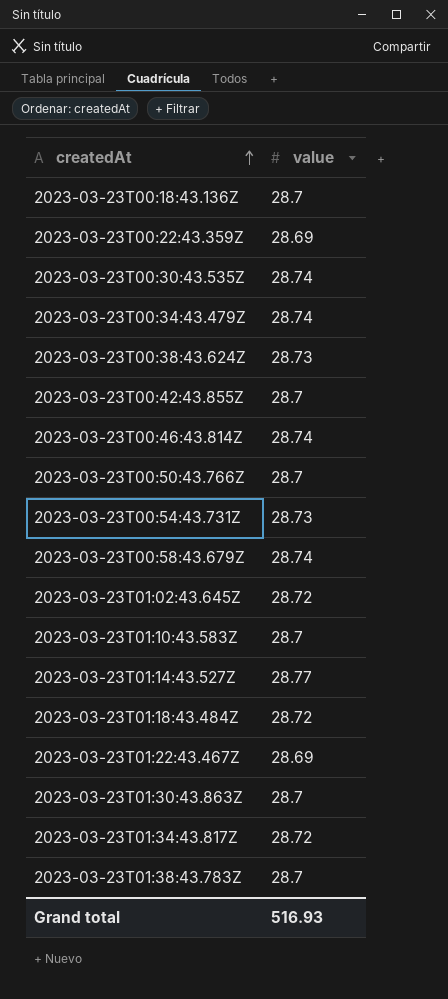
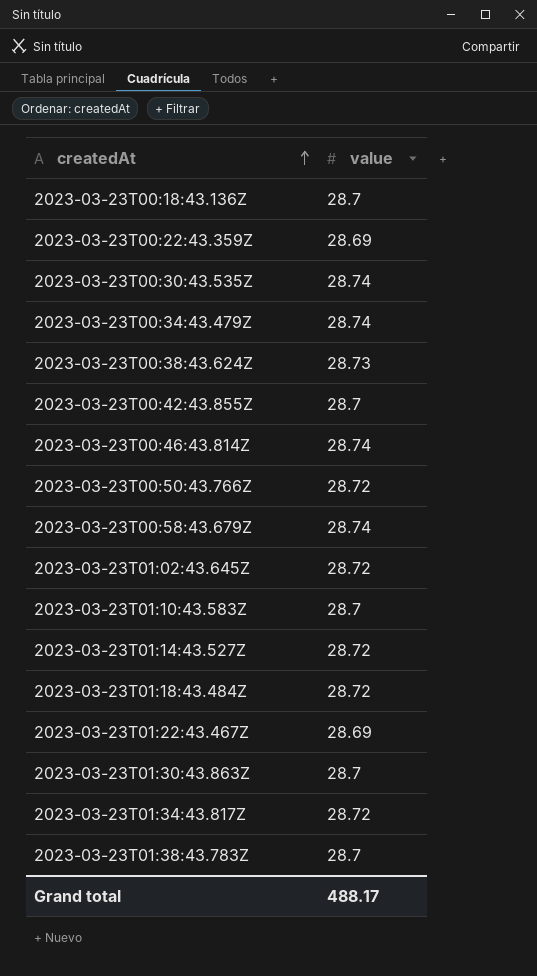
row 2023-03-23T00:54:43.731Z: 28.73 -> none
2023-03-23T00:50:43.766Z | value: 28.7 -> 28.72
2023-03-23T01:14:43.527Z | value: 28.77 -> 28.72
Grand total | value: 516.93 -> 488.17

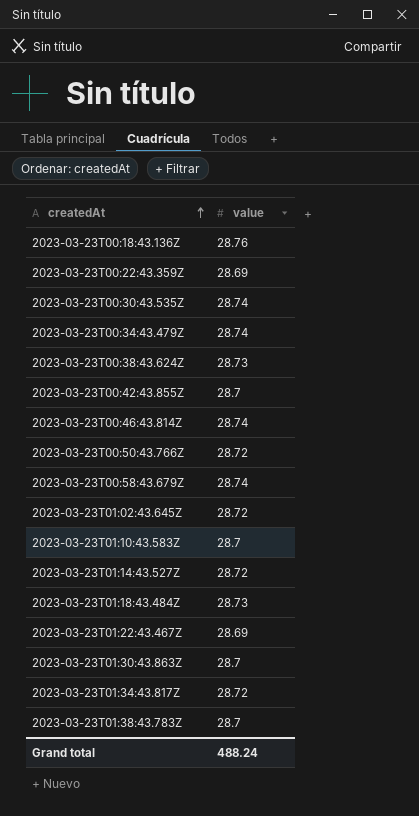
2023-03-23T00:18:43.136Z | value: 28.7 -> 28.76
2023-03-23T01:18:43.484Z | value: 28.72 -> 28.73
Grand total | value: 488.17 -> 488.24

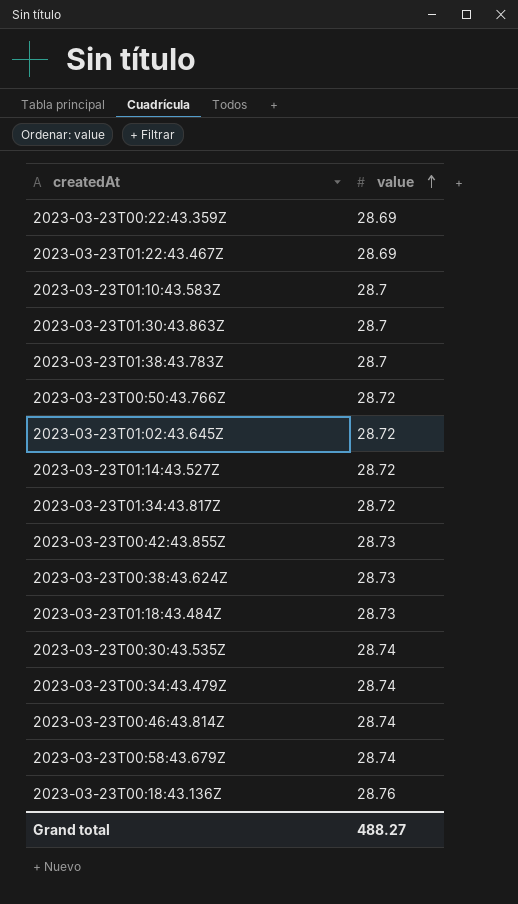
row order: createdAt ascending -> value ascending
2023-03-23T00:42:43.855Z | value: 28.7 -> 28.73
Grand total | value: 488.24 -> 488.27

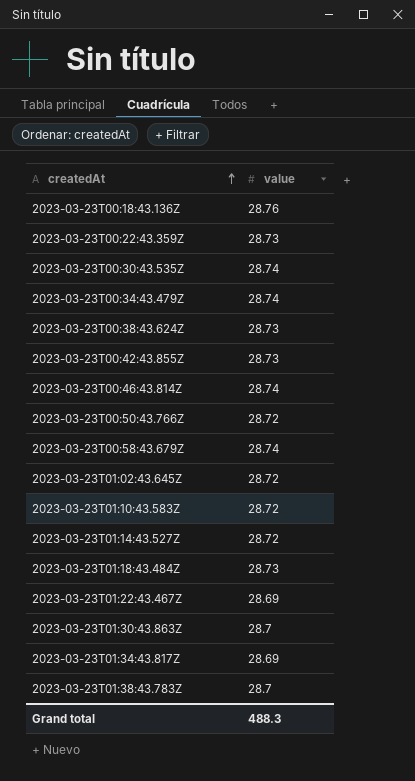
row order: value ascending -> createdAt ascending
2023-03-23T00:22:43.359Z | value: 28.69 -> 28.73
2023-03-23T01:10:43.583Z | value: 28.7 -> 28.72
2023-03-23T01:34:43.817Z | value: 28.72 -> 28.69
Grand total | value: 488.27 -> 488.3

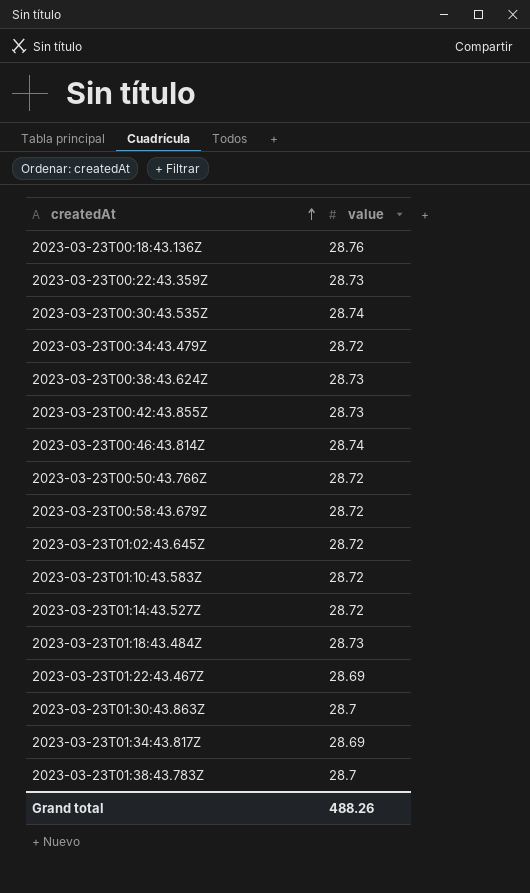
2023-03-23T00:34:43.479Z | value: 28.74 -> 28.72
2023-03-23T00:58:43.679Z | value: 28.74 -> 28.72
Grand total | value: 488.3 -> 488.26

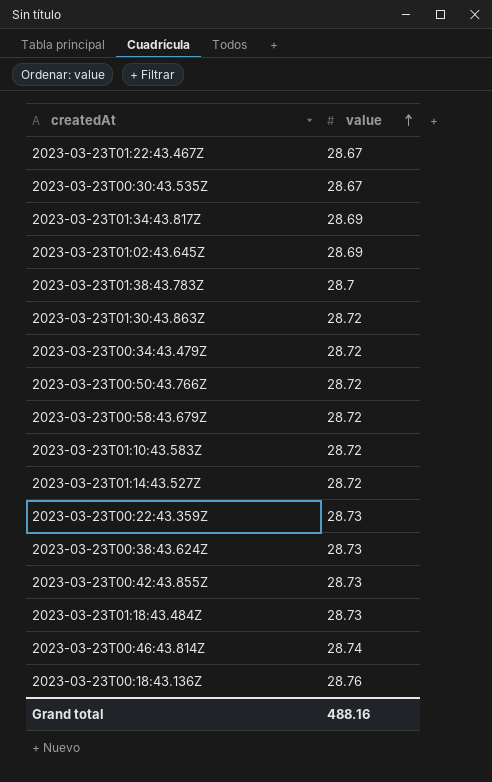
row order: createdAt ascending -> value ascending
2023-03-23T01:22:43.467Z | value: 28.69 -> 28.67
2023-03-23T00:30:43.535Z | value: 28.74 -> 28.67
2023-03-23T01:02:43.645Z | value: 28.72 -> 28.69
2023-03-23T01:30:43.863Z | value: 28.7 -> 28.72
Grand total | value: 488.26 -> 488.16

